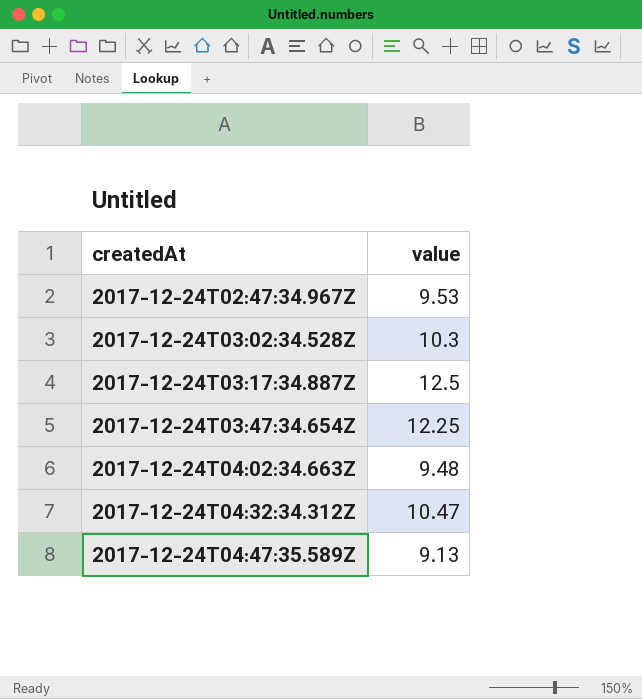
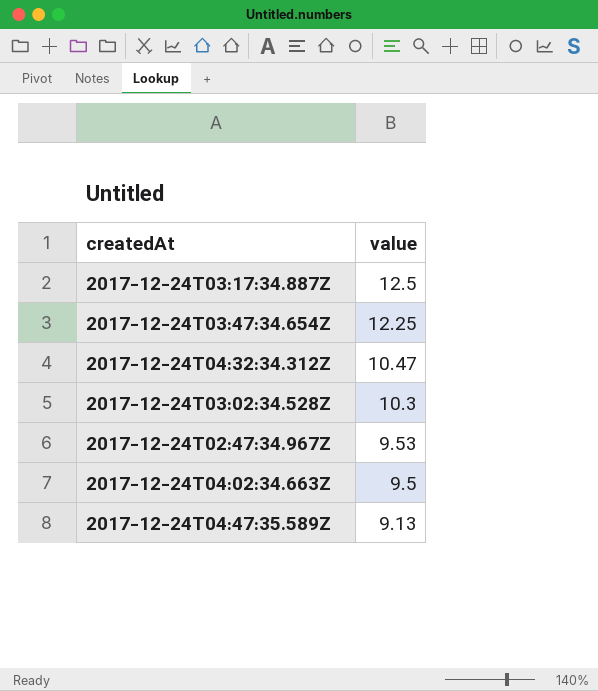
row order: createdAt ascending -> value descending
2017-12-24T04:02:34.663Z | value: 9.48 -> 9.5

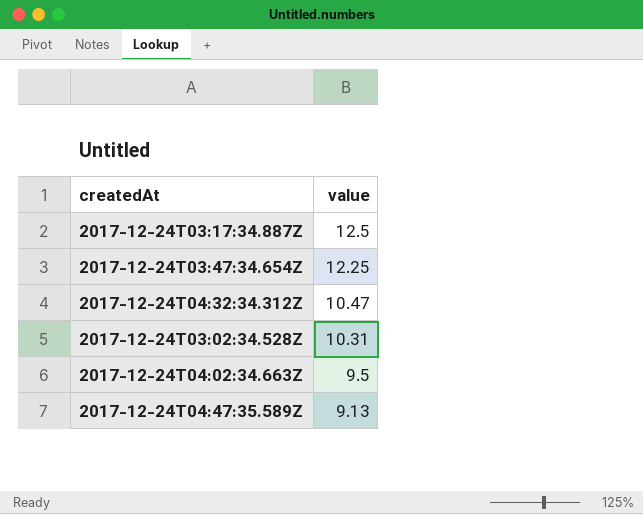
row 2017-12-24T02:47:34.967Z: 9.53 -> none
2017-12-24T03:02:34.528Z | value: 10.3 -> 10.31

